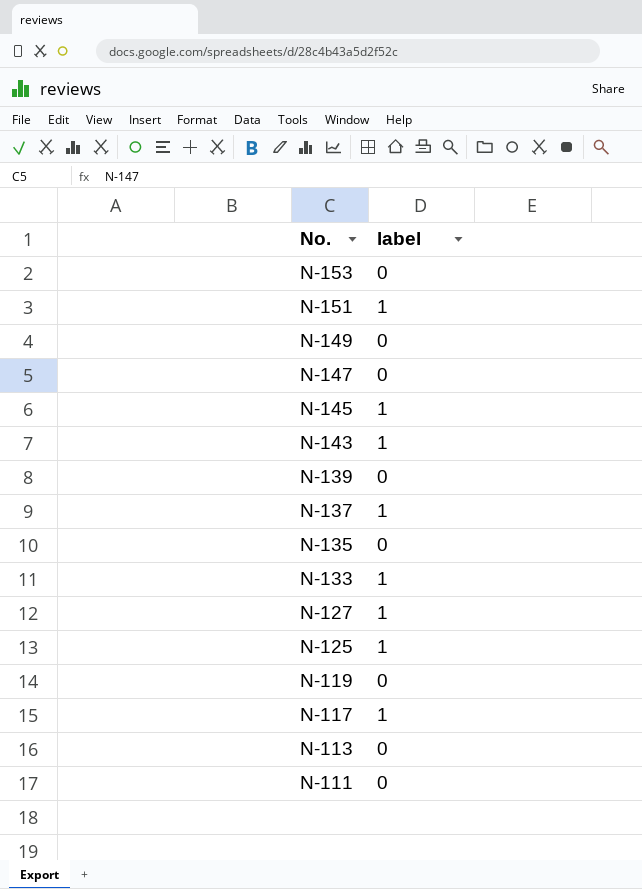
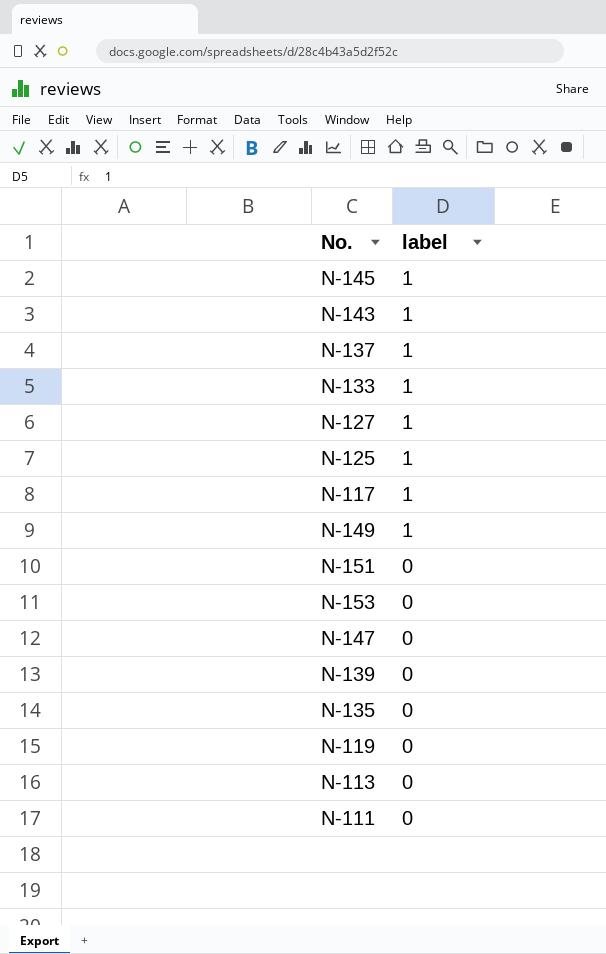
row order: No. descending -> label descending
N-149 | label: 0 -> 1
N-151 | label: 1 -> 0

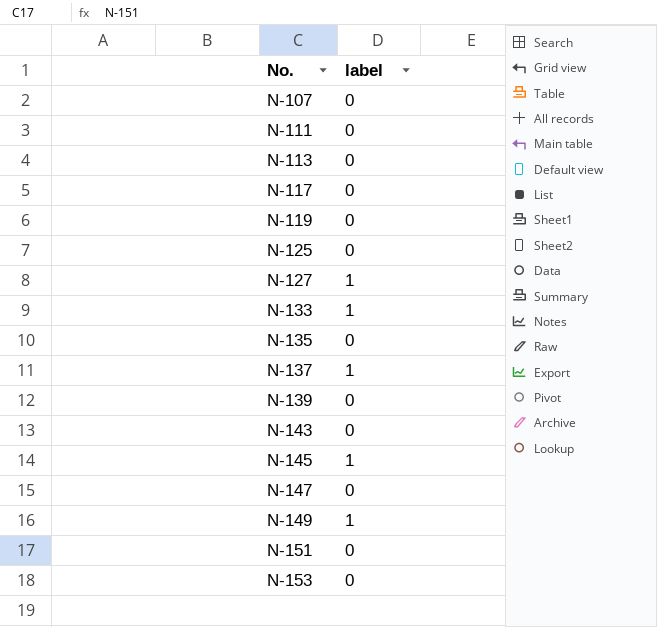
row order: label descending -> No. ascending
row N-107: none -> 0
N-117 | label: 1 -> 0
N-125 | label: 1 -> 0
N-143 | label: 1 -> 0

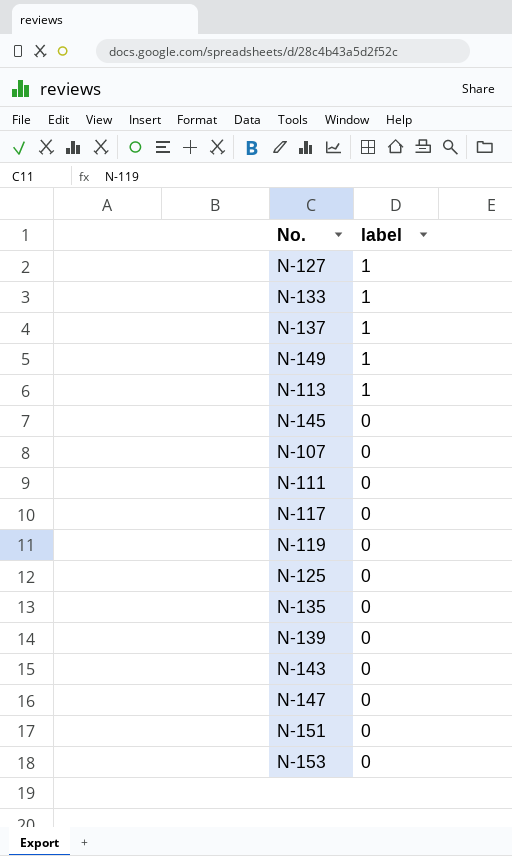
row order: No. ascending -> label descending
N-113 | label: 0 -> 1
N-145 | label: 1 -> 0

